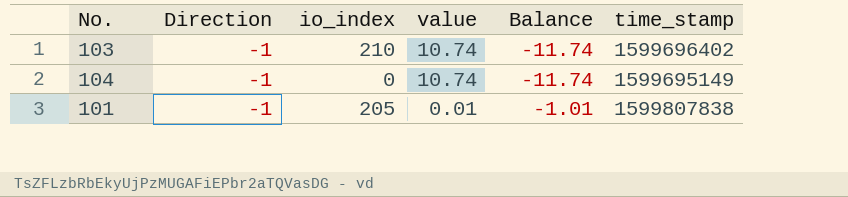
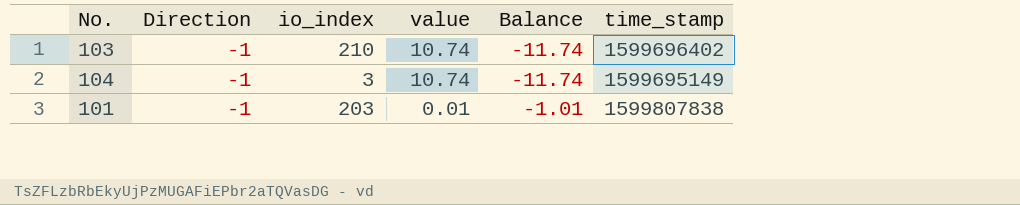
104 | io_index: 0 -> 3
101 | io_index: 205 -> 203

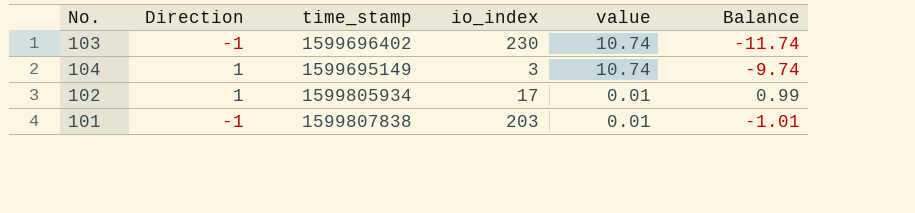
column time_stamp | position: 6 -> 3
103 | io_index: 210 -> 230
104 | Direction: -1 -> 1
104 | Balance: -11.74 -> -9.74
row 102: none -> 1 | 1599805934 | 17 | 0.01 | 0.99

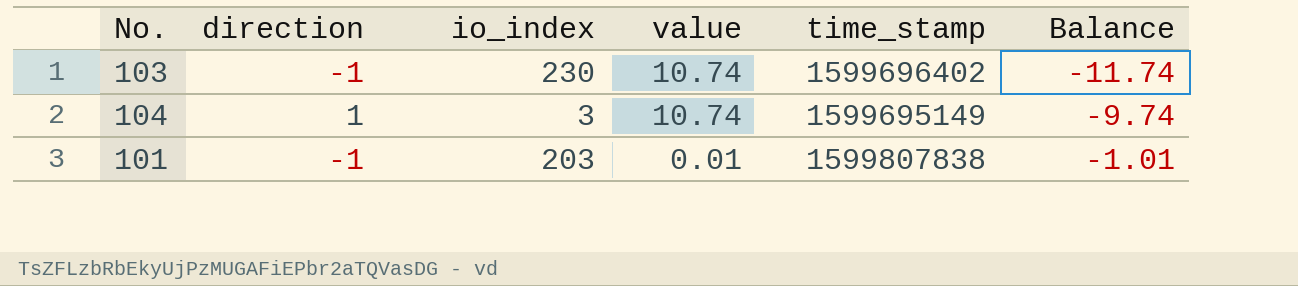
column name: Direction -> direction
column time_stamp | position: 3 -> 5
row 102: 1 | 1599805934 | 17 | 0.01 | 0.99 -> none

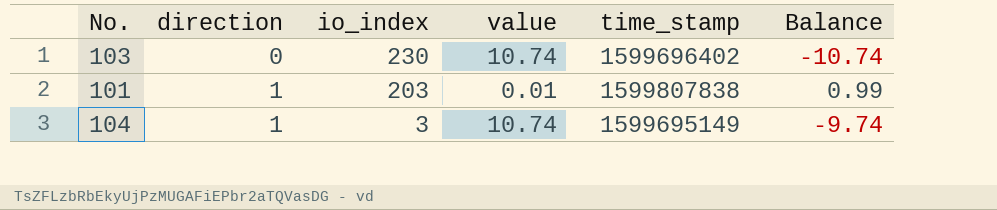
row order: value descending -> direction ascending
103 | direction: -1 -> 0
103 | Balance: -11.74 -> -10.74
101 | direction: -1 -> 1
101 | Balance: -1.01 -> 0.99

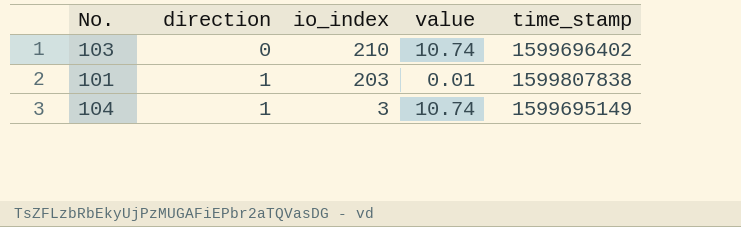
column Balance | formula: [direction] - [value] -> none
103 | io_index: 230 -> 210

